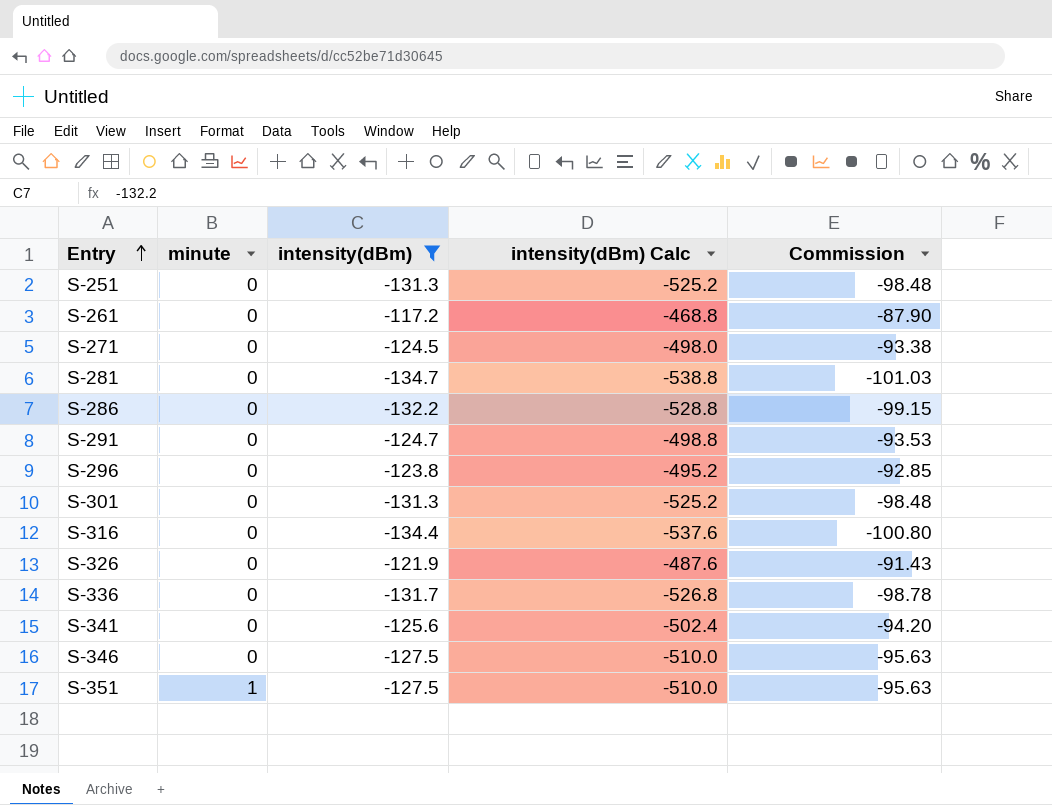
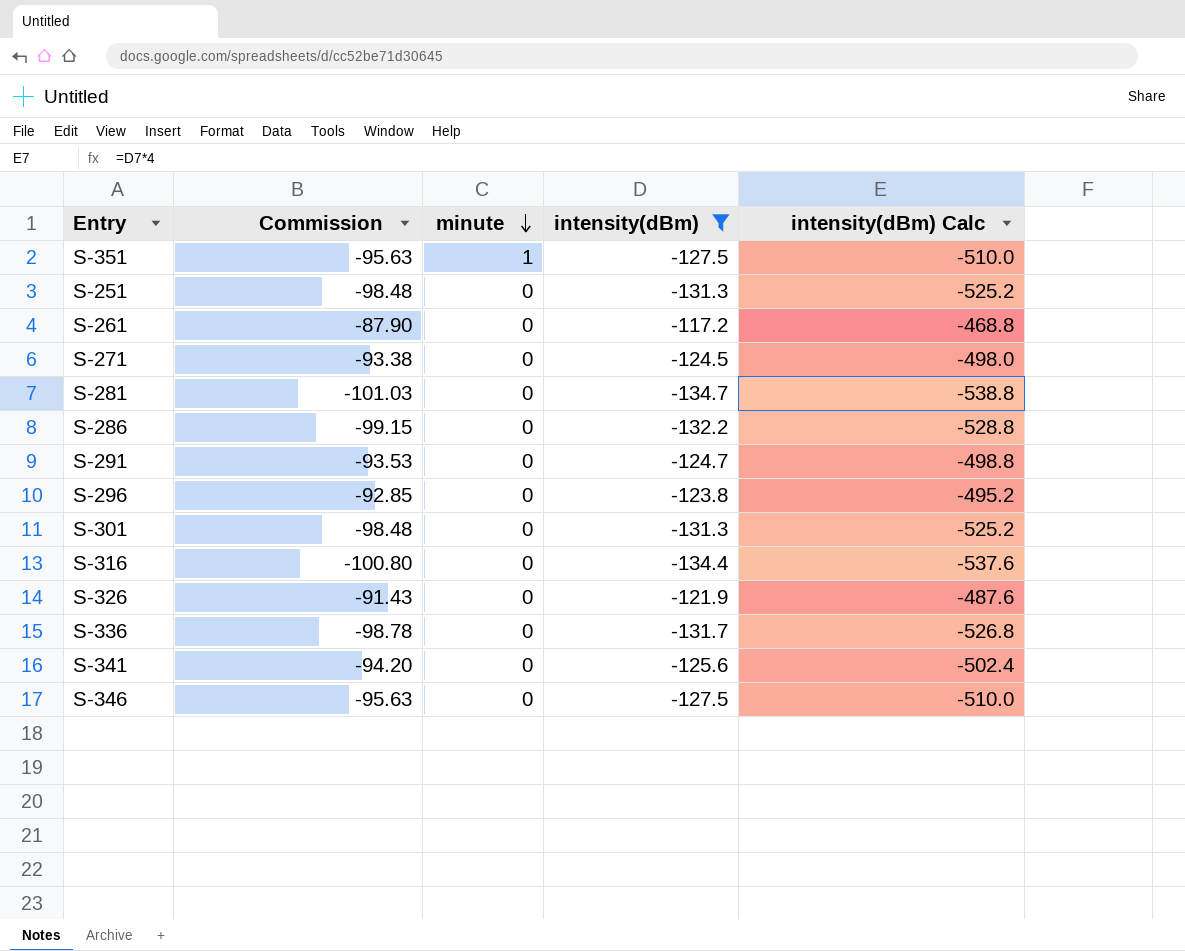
row order: Entry ascending -> minute descending
column Commission | position: 5 -> 2

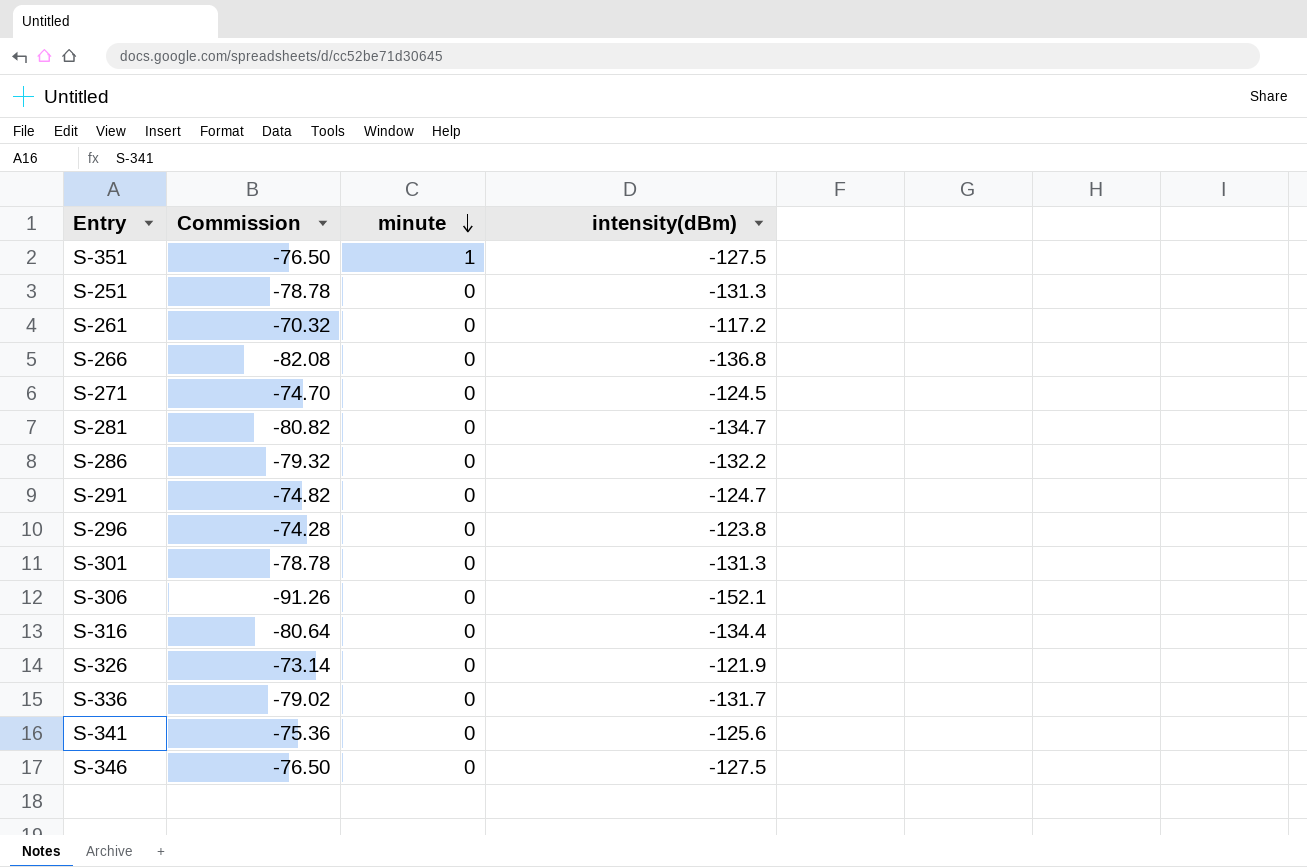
filter: intensity(dBm) >= -134.7 -> none
column intensity(dBm) Calc | formula: [intensity(dBm)] * 4 -> none
column Commission | formula: [intensity(dBm)] * 0.75 -> [intensity(dBm)] * 0.6

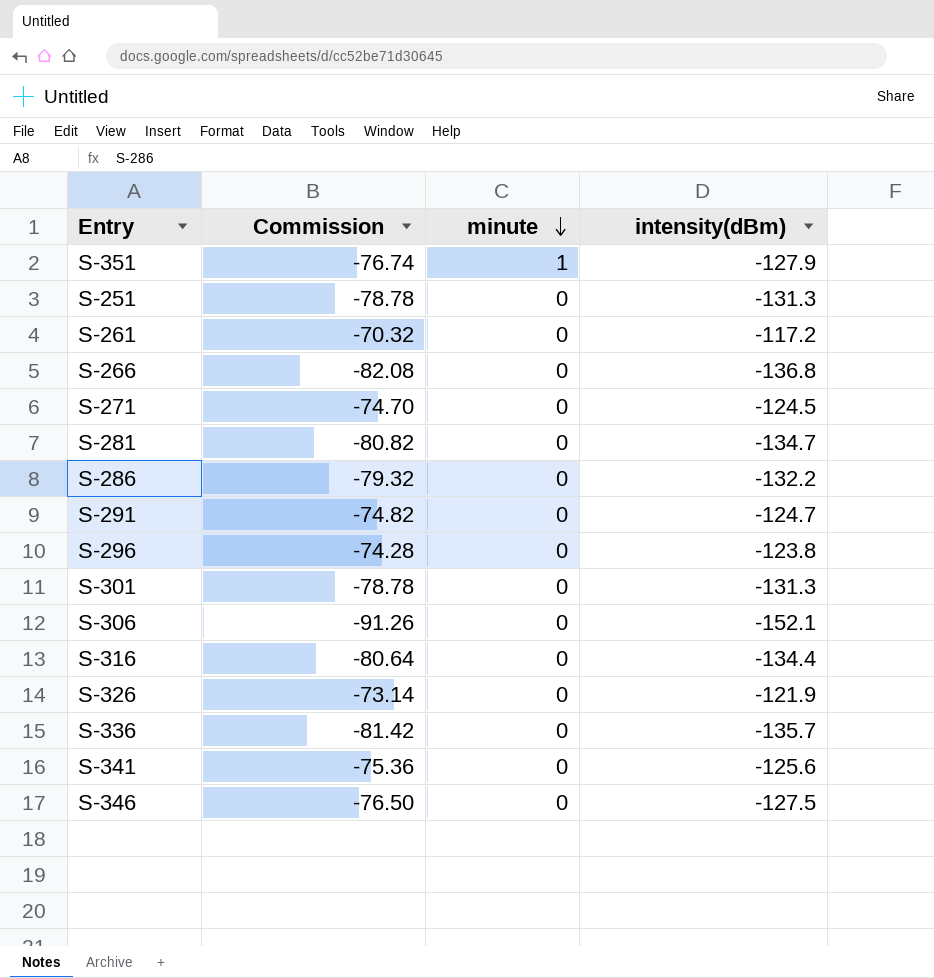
S-351 | Commission: -76.50 -> -76.74
S-351 | intensity(dBm): -127.5 -> -127.9
S-336 | Commission: -79.02 -> -81.42
S-336 | intensity(dBm): -131.7 -> -135.7

